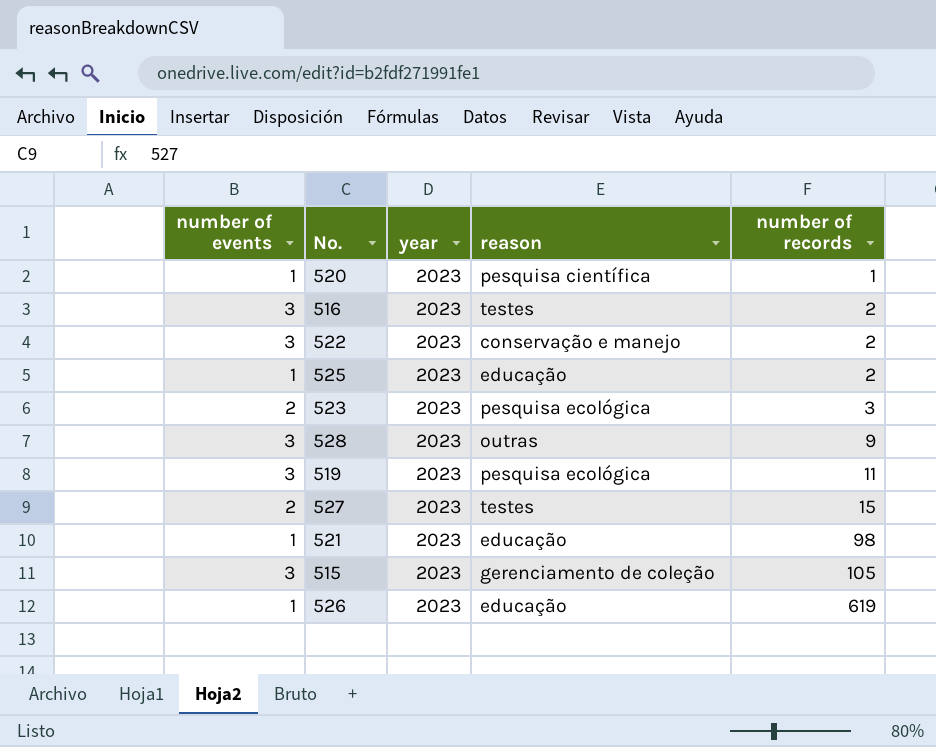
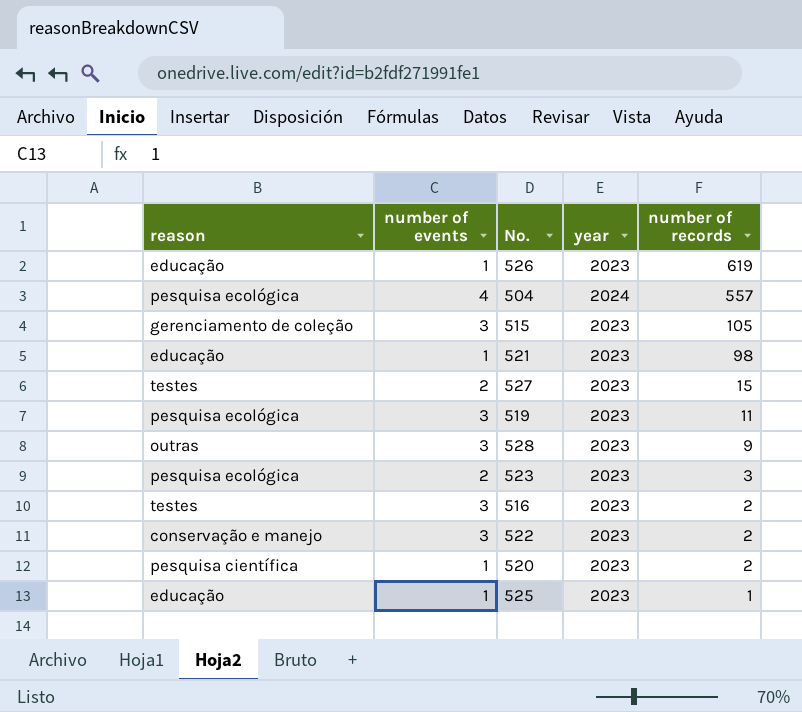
row order: number of records ascending -> number of records descending
column reason | position: 4 -> 1
row 504: none -> pesquisa ecológica | 4 | 2024 | 557
520 | number of records: 1 -> 2
525 | number of records: 2 -> 1

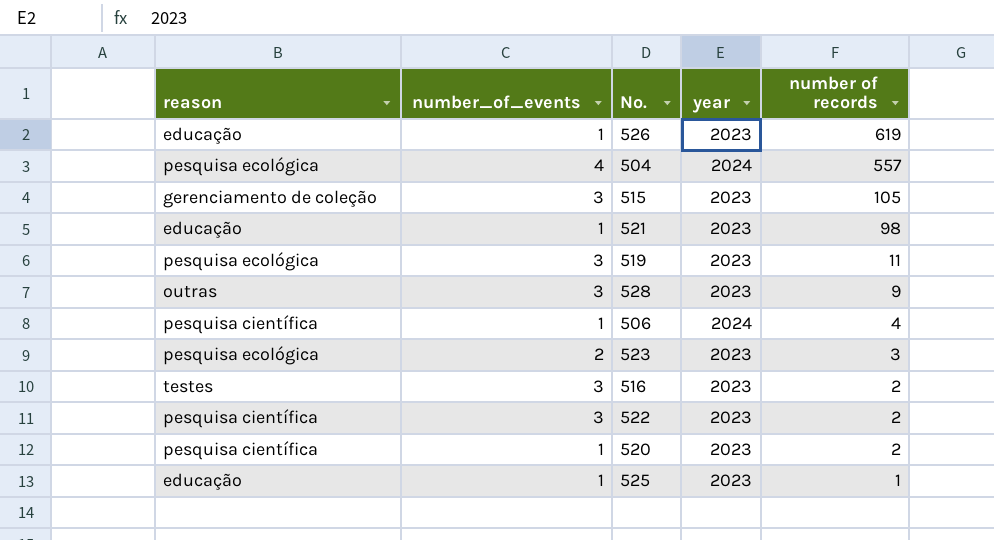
column name: number of events -> number_of_events
row 527: testes | 2 | 2023 | 15 -> none
row 506: none -> pesquisa científica | 1 | 2024 | 4
522 | reason: conservação e manejo -> pesquisa científica

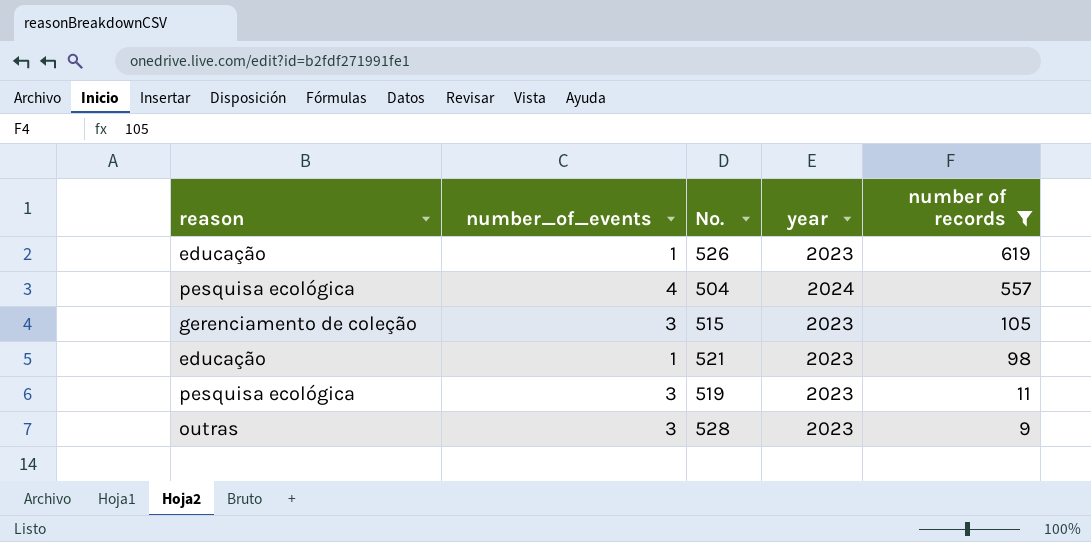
filter: none -> number of records >= 9

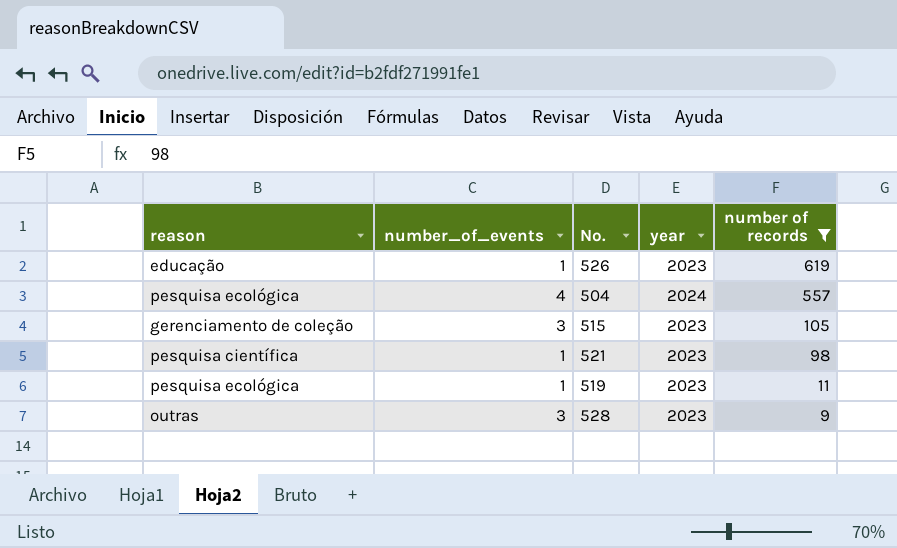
521 | reason: educação -> pesquisa científica
519 | number_of_events: 3 -> 1

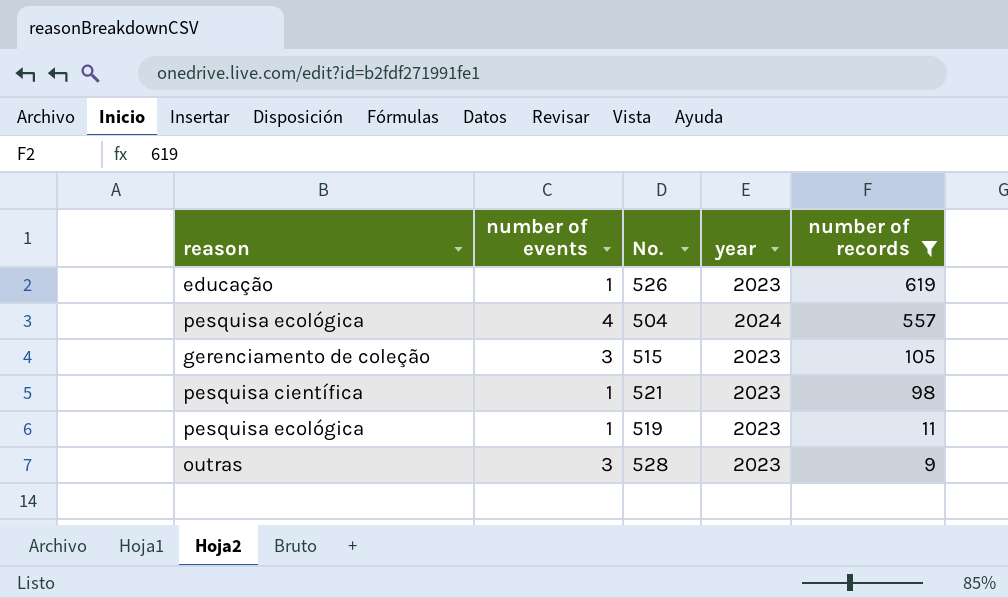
column name: number_of_events -> number of events

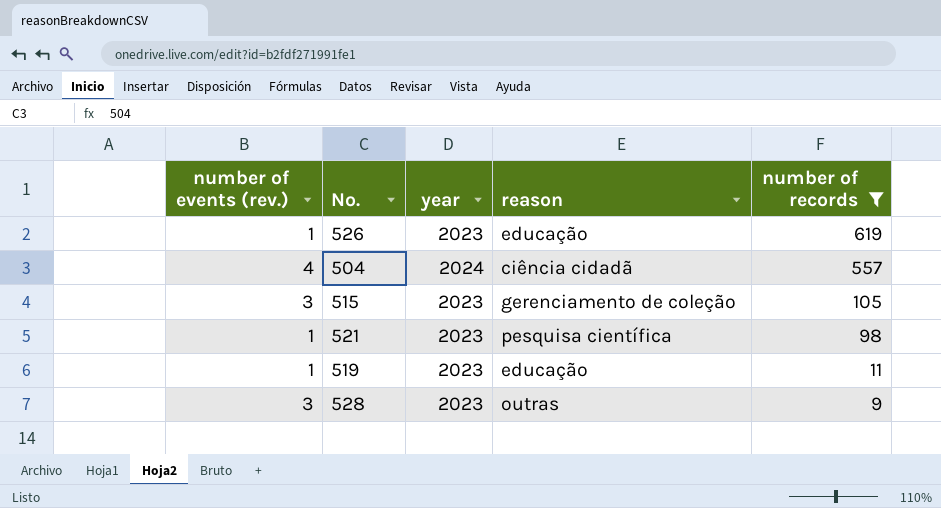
column name: number of events -> number of events (rev.)
column reason | position: 1 -> 4
504 | reason: pesquisa ecológica -> ciência cidadã
519 | reason: pesquisa ecológica -> educação

